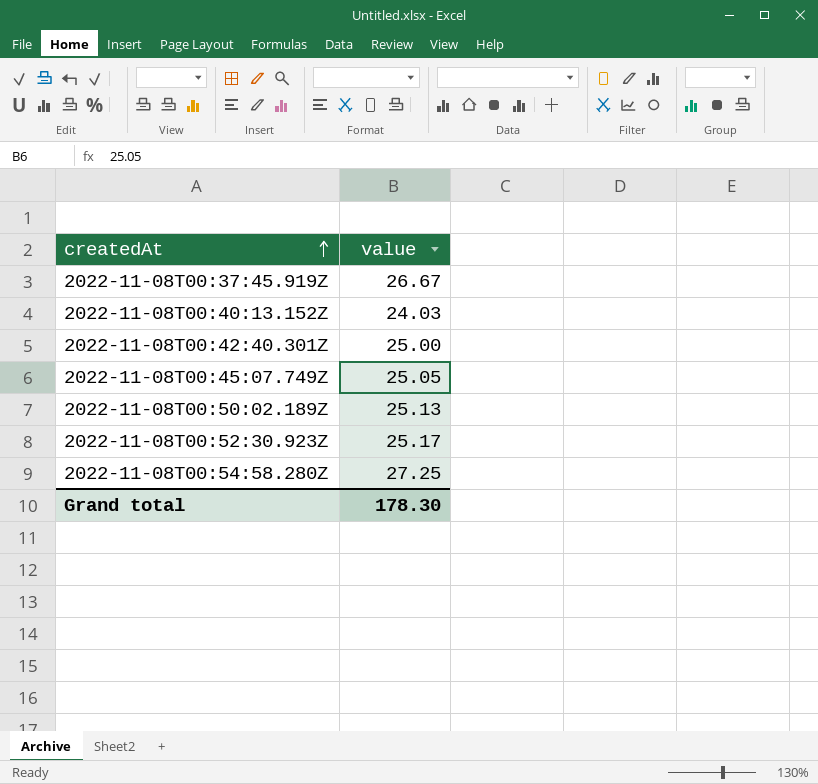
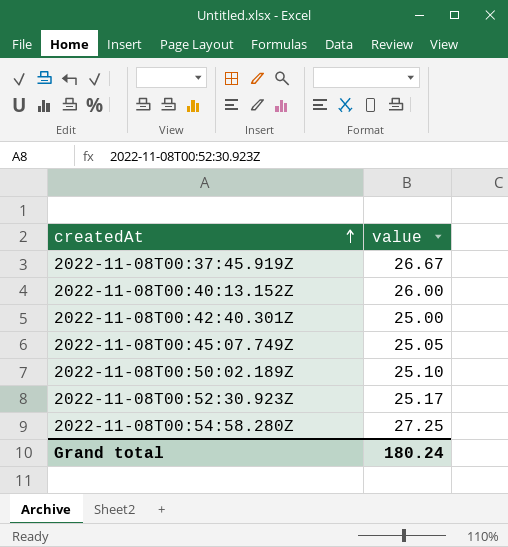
2022-11-08T00:40:13.152Z | value: 24.03 -> 26.00
2022-11-08T00:50:02.189Z | value: 25.13 -> 25.10
Grand total | value: 178.30 -> 180.24

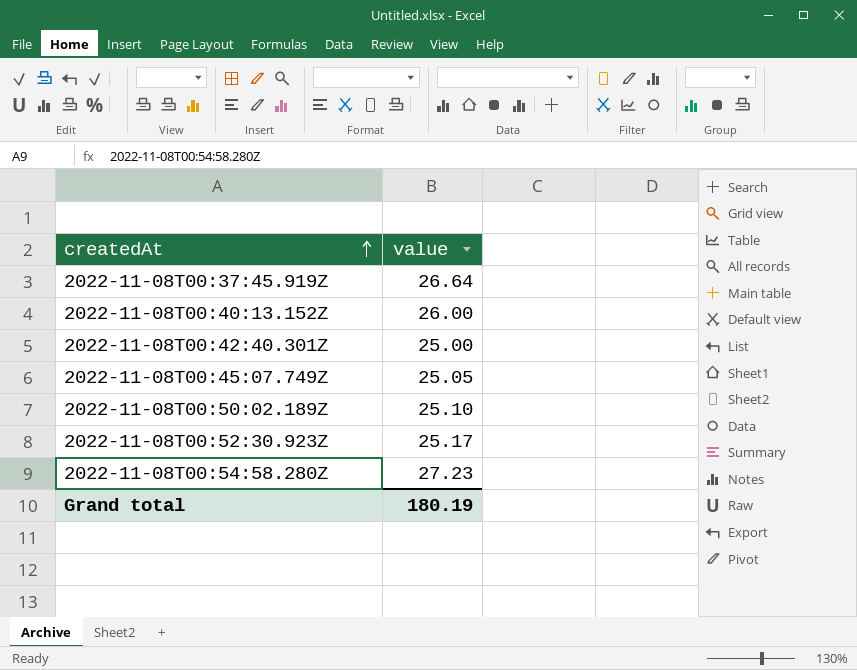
2022-11-08T00:37:45.919Z | value: 26.67 -> 26.64
2022-11-08T00:54:58.280Z | value: 27.25 -> 27.23
Grand total | value: 180.24 -> 180.19

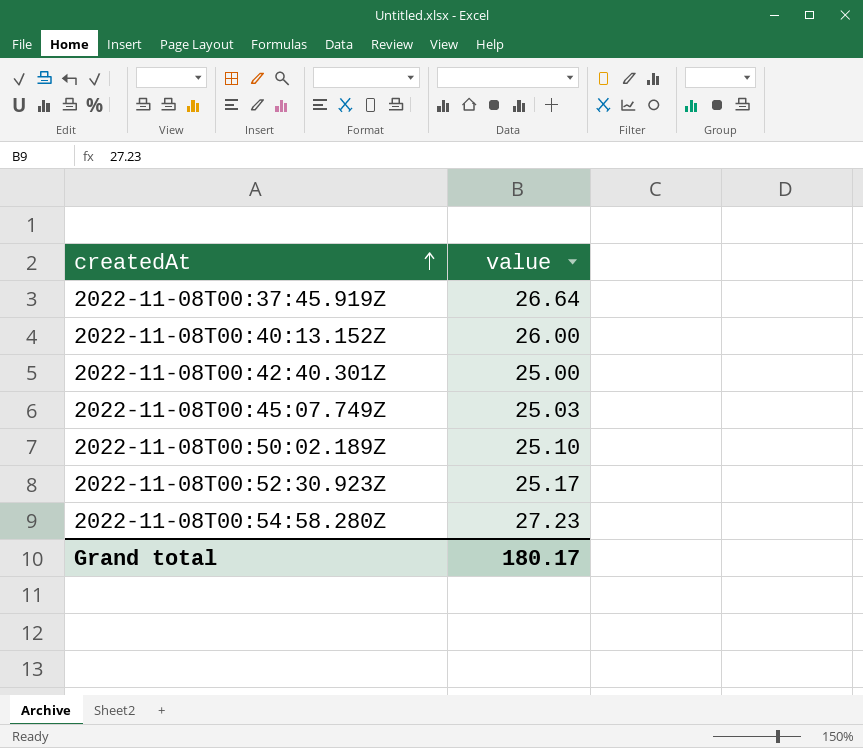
2022-11-08T00:45:07.749Z | value: 25.05 -> 25.03
Grand total | value: 180.19 -> 180.17

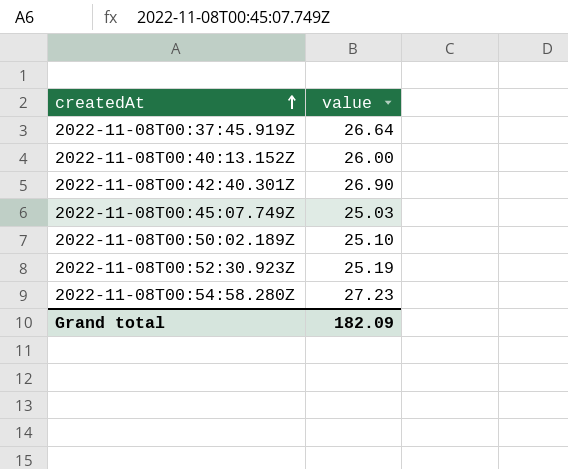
2022-11-08T00:42:40.301Z | value: 25.00 -> 26.90
2022-11-08T00:52:30.923Z | value: 25.17 -> 25.19
Grand total | value: 180.17 -> 182.09

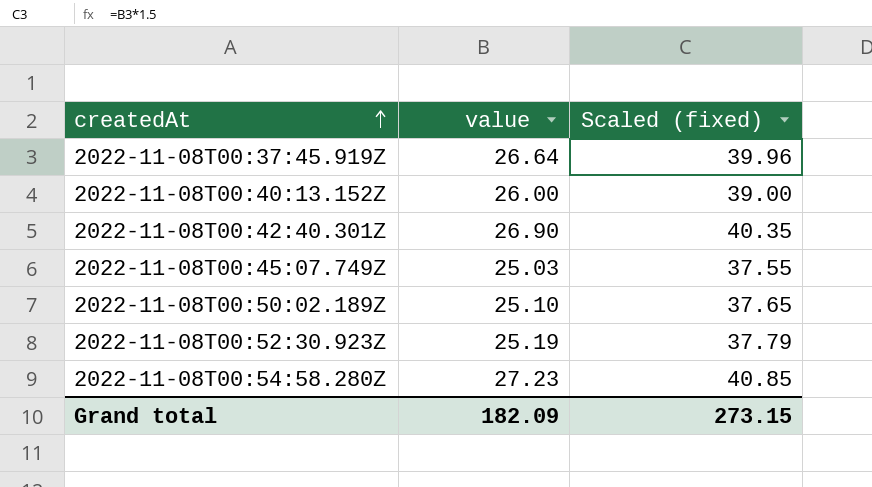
column Scaled (fixed) | formula: none -> [value] * 1.5

